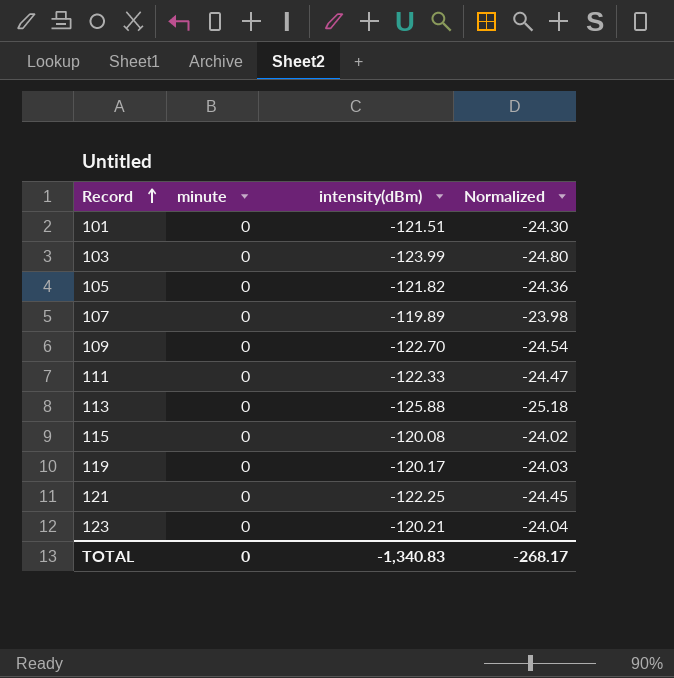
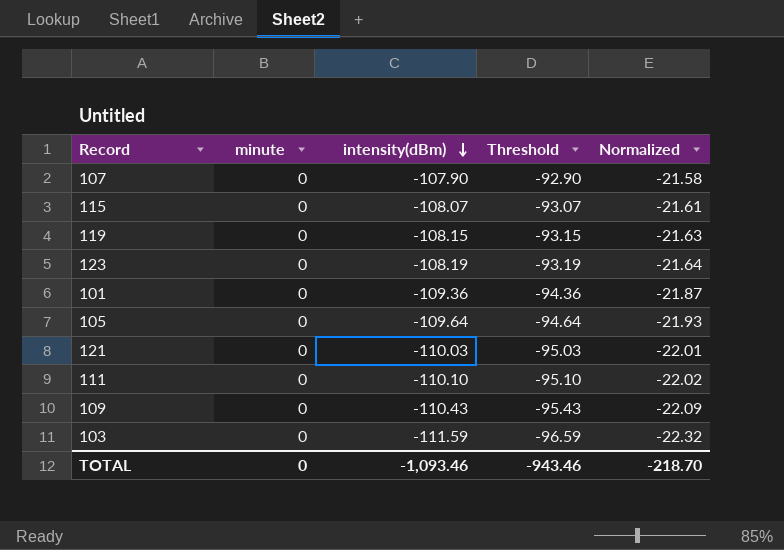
row order: Record ascending -> intensity(dBm) descending
column Threshold | formula: none -> [intensity(dBm)] + 15
row 113: 0 | -125.88 | -25.18 -> none
107 | intensity(dBm): -119.89 -> -107.90
107 | Normalized: -23.98 -> -21.58
115 | intensity(dBm): -120.08 -> -108.07
115 | Normalized: -24.02 -> -21.61
119 | intensity(dBm): -120.17 -> -108.15
119 | Normalized: -24.03 -> -21.63
123 | intensity(dBm): -120.21 -> -108.19
123 | Normalized: -24.04 -> -21.64
101 | intensity(dBm): -121.51 -> -109.36
101 | Normalized: -24.30 -> -21.87
105 | intensity(dBm): -121.82 -> -109.64
105 | Normalized: -24.36 -> -21.93
121 | intensity(dBm): -122.25 -> -110.03
121 | Normalized: -24.45 -> -22.01
111 | intensity(dBm): -122.33 -> -110.10
111 | Normalized: -24.47 -> -22.02
109 | intensity(dBm): -122.70 -> -110.43
109 | Normalized: -24.54 -> -22.09
103 | intensity(dBm): -123.99 -> -111.59
103 | Normalized: -24.80 -> -22.32
TOTAL | intensity(dBm): -1,340.83 -> -1,093.46
TOTAL | Normalized: -268.17 -> -218.70

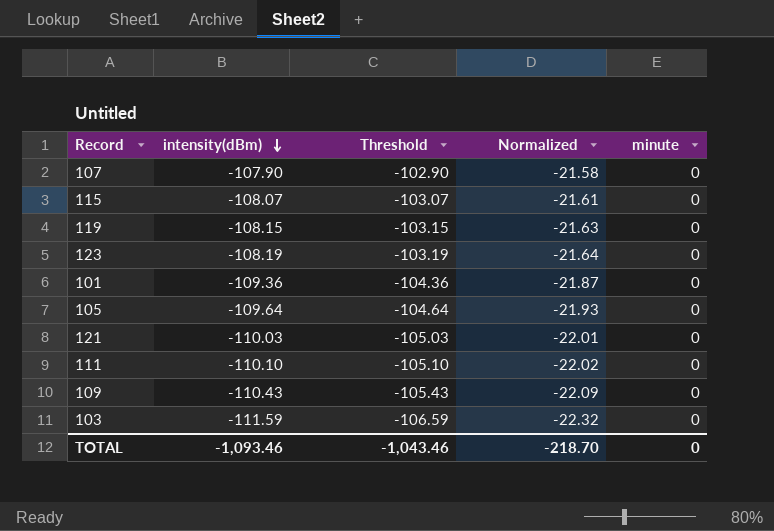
column Threshold | formula: [intensity(dBm)] + 15 -> [intensity(dBm)] + 5
column minute | position: 2 -> 5
TOTAL | Threshold: -943.46 -> -1,043.46

